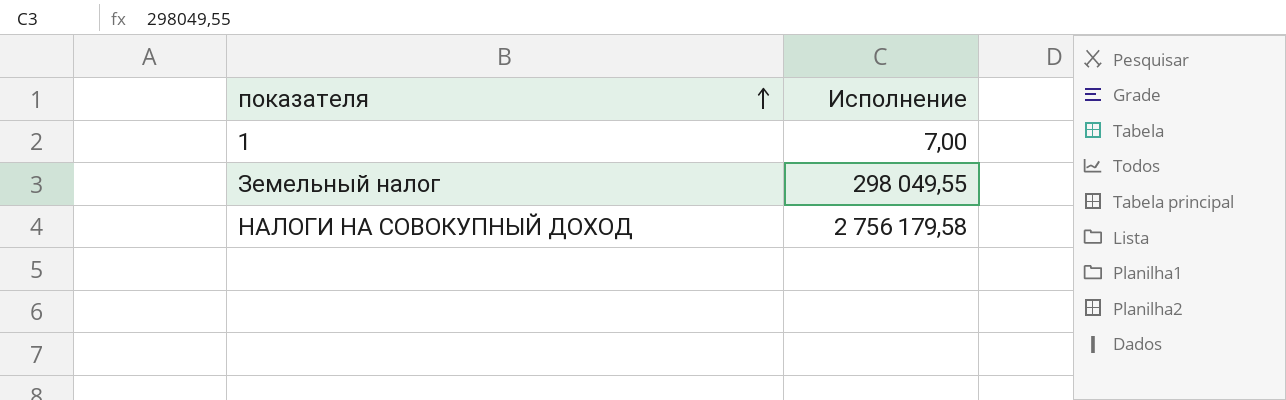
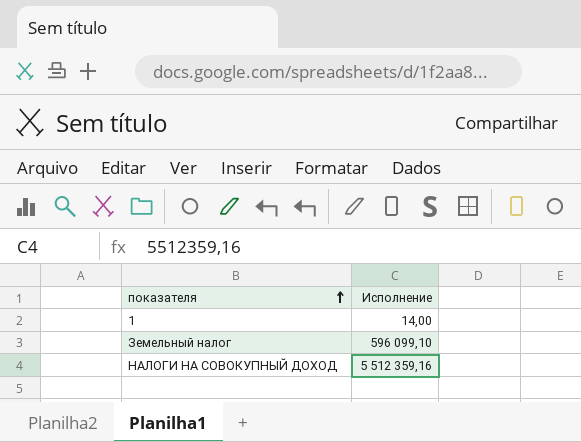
1 | Исполнение: 7,00 -> 14,00
Земельный налог | Исполнение: 298 049,55 -> 596 099,10
НАЛОГИ НА СОВОКУПНЫЙ ДОХОД | Исполнение: 2 756 179,58 -> 5 512 359,16

